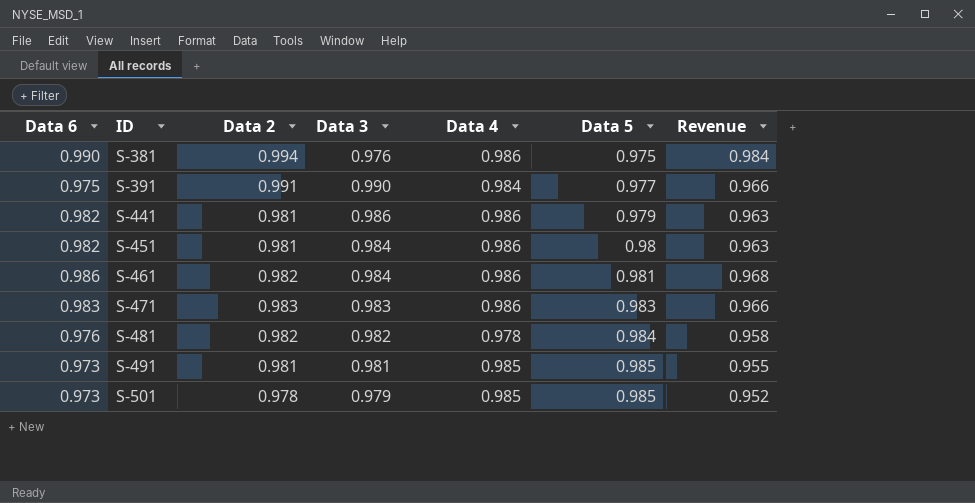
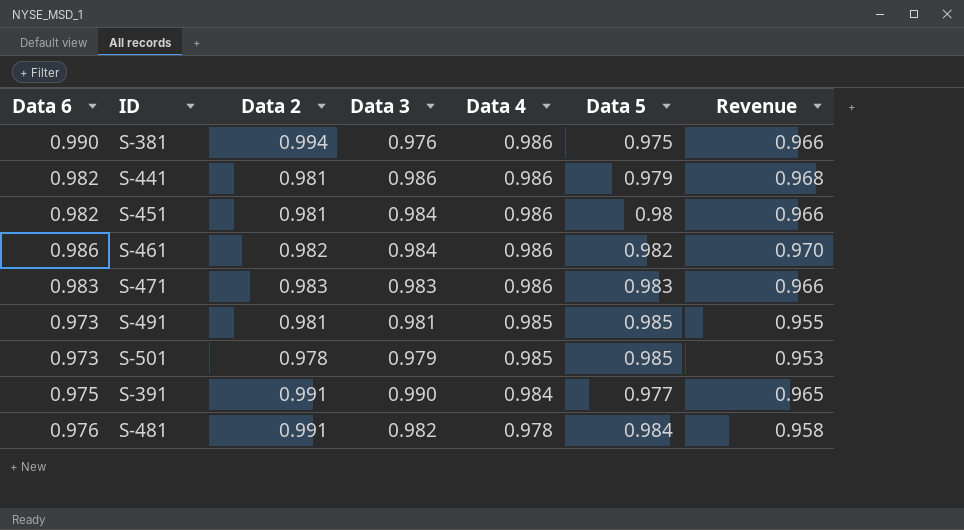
row order: ID ascending -> Data 4 descending
column Revenue | formula: [Data 6] * [Data 2] -> [Data 6] * [Data 3]
S-461 | Data 5: 0.981 -> 0.982
S-481 | Data 2: 0.982 -> 0.991

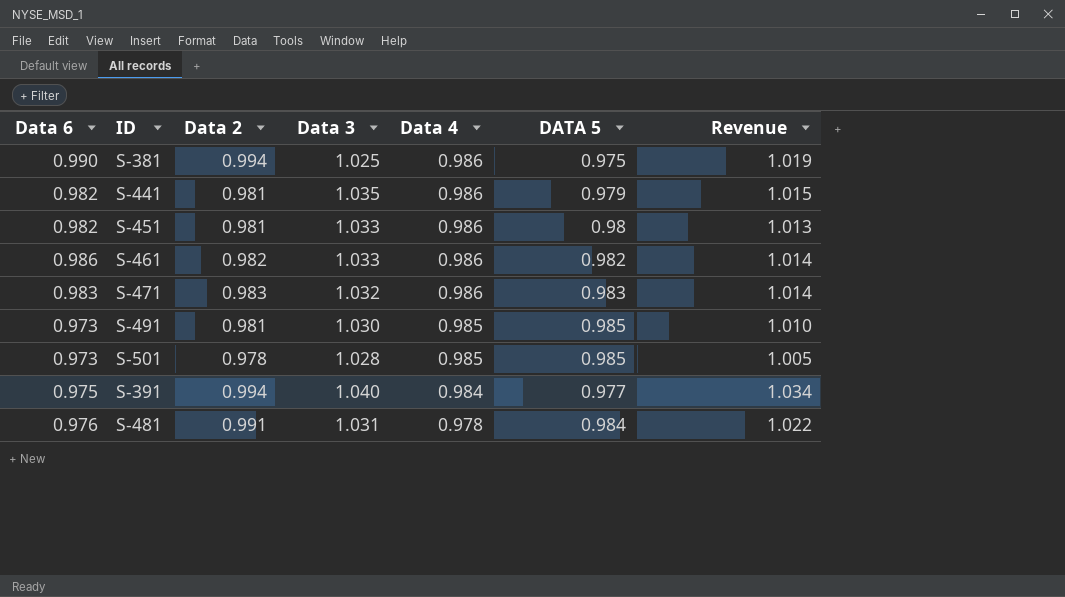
column name: Data 5 -> DATA 5
column Revenue | formula: [Data 6] * [Data 3] -> [Data 2] * [Data 3]
S-381 | Data 3: 0.976 -> 1.025
S-441 | Data 3: 0.986 -> 1.035
S-451 | Data 3: 0.984 -> 1.033
S-461 | Data 3: 0.984 -> 1.033
S-471 | Data 3: 0.983 -> 1.032
S-491 | Data 3: 0.981 -> 1.030
S-501 | Data 3: 0.979 -> 1.028
S-391 | Data 2: 0.991 -> 0.994
S-391 | Data 3: 0.990 -> 1.040
S-481 | Data 3: 0.982 -> 1.031

